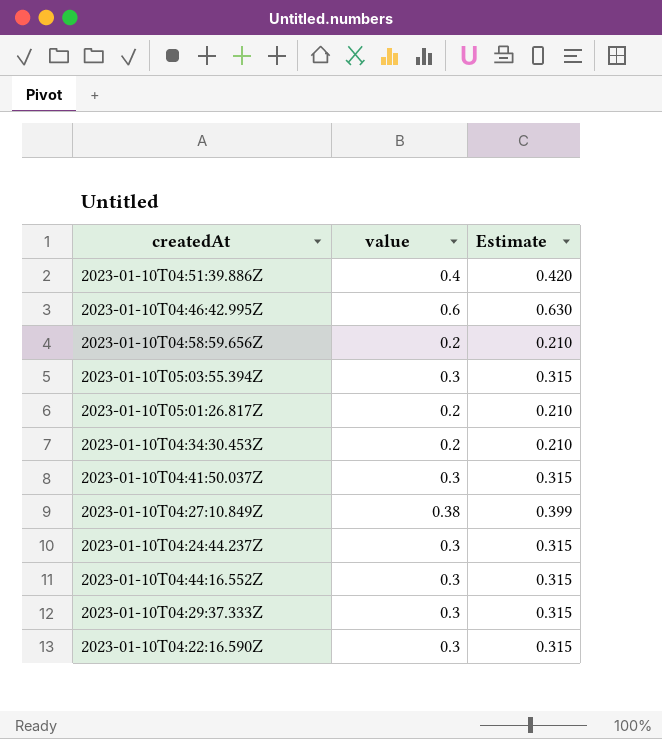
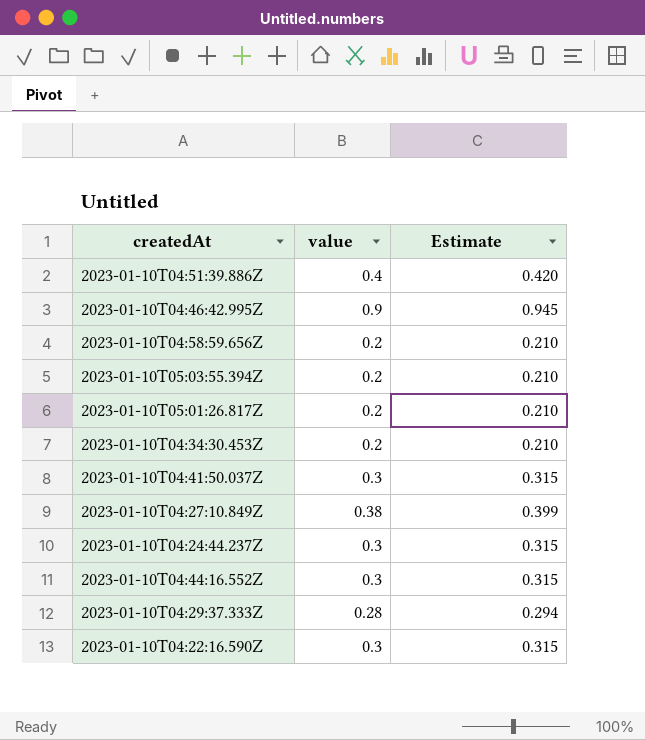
2023-01-10T04:46:42.995Z | value: 0.6 -> 0.9
2023-01-10T04:46:42.995Z | Estimate: 0.630 -> 0.945
2023-01-10T05:03:55.394Z | value: 0.3 -> 0.2
2023-01-10T05:03:55.394Z | Estimate: 0.315 -> 0.210
2023-01-10T04:29:37.333Z | value: 0.3 -> 0.28
2023-01-10T04:29:37.333Z | Estimate: 0.315 -> 0.294

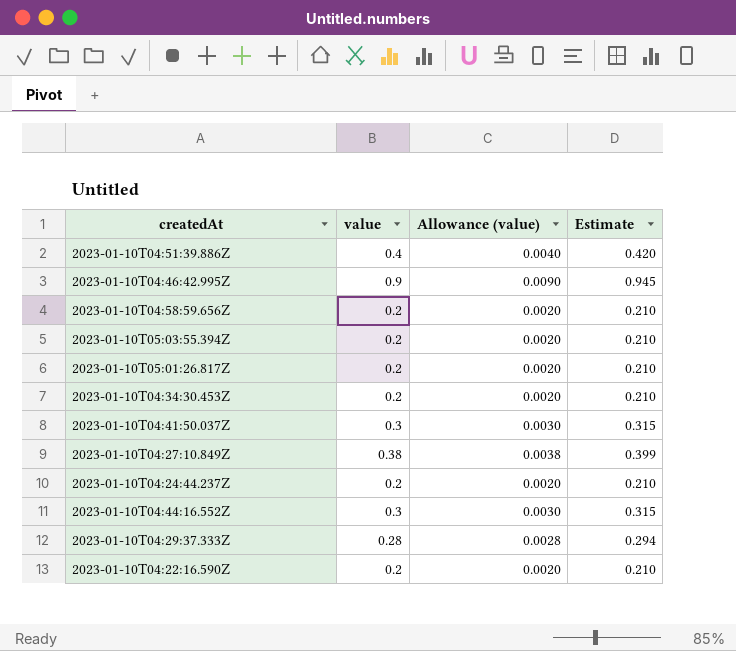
column Allowance (value) | formula: none -> [value] * 0.01
2023-01-10T04:24:44.237Z | value: 0.3 -> 0.2
2023-01-10T04:24:44.237Z | Estimate: 0.315 -> 0.210
2023-01-10T04:22:16.590Z | value: 0.3 -> 0.2
2023-01-10T04:22:16.590Z | Estimate: 0.315 -> 0.210

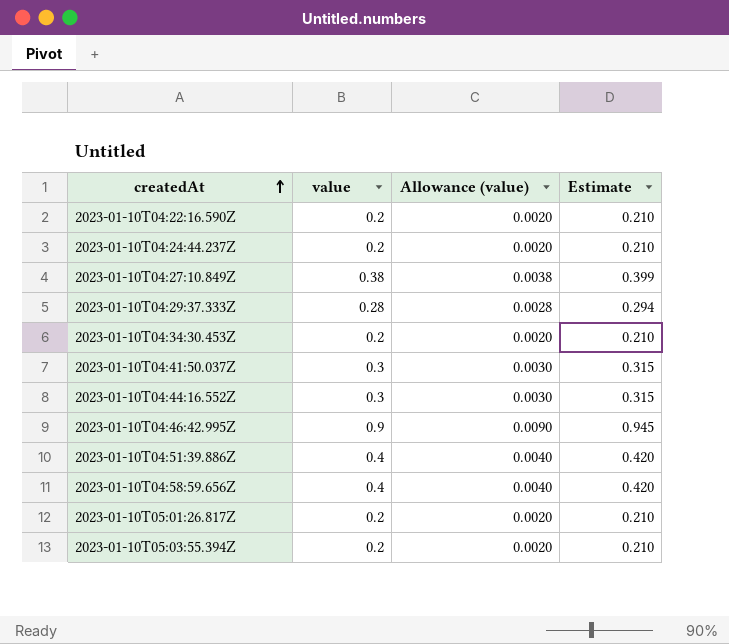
row order: none -> createdAt ascending
2023-01-10T04:58:59.656Z | value: 0.2 -> 0.4
2023-01-10T04:58:59.656Z | Allowance (value): 0.0020 -> 0.0040
2023-01-10T04:58:59.656Z | Estimate: 0.210 -> 0.420

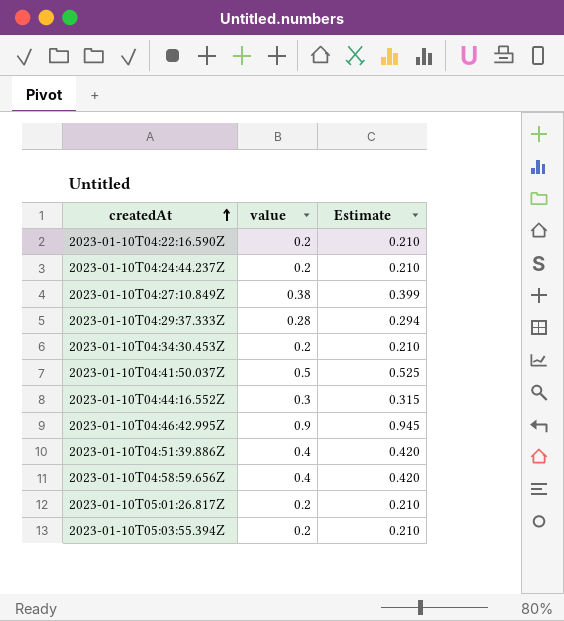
column Allowance (value) | formula: [value] * 0.01 -> none
2023-01-10T04:41:50.037Z | value: 0.3 -> 0.5
2023-01-10T04:41:50.037Z | Estimate: 0.315 -> 0.525

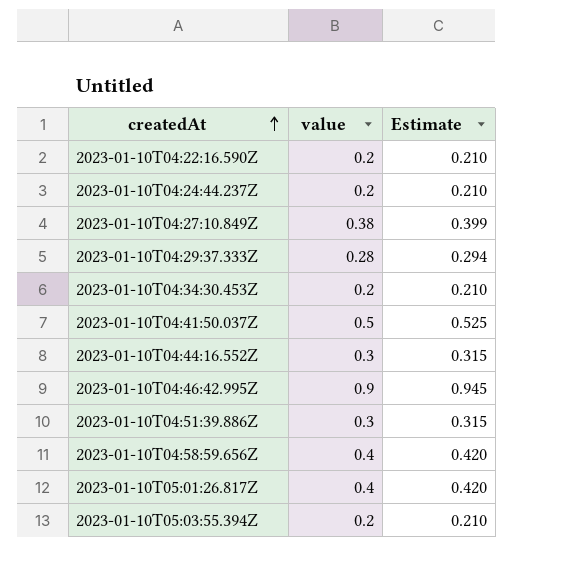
2023-01-10T04:51:39.886Z | value: 0.4 -> 0.3
2023-01-10T04:51:39.886Z | Estimate: 0.420 -> 0.315
2023-01-10T05:01:26.817Z | value: 0.2 -> 0.4
2023-01-10T05:01:26.817Z | Estimate: 0.210 -> 0.420

